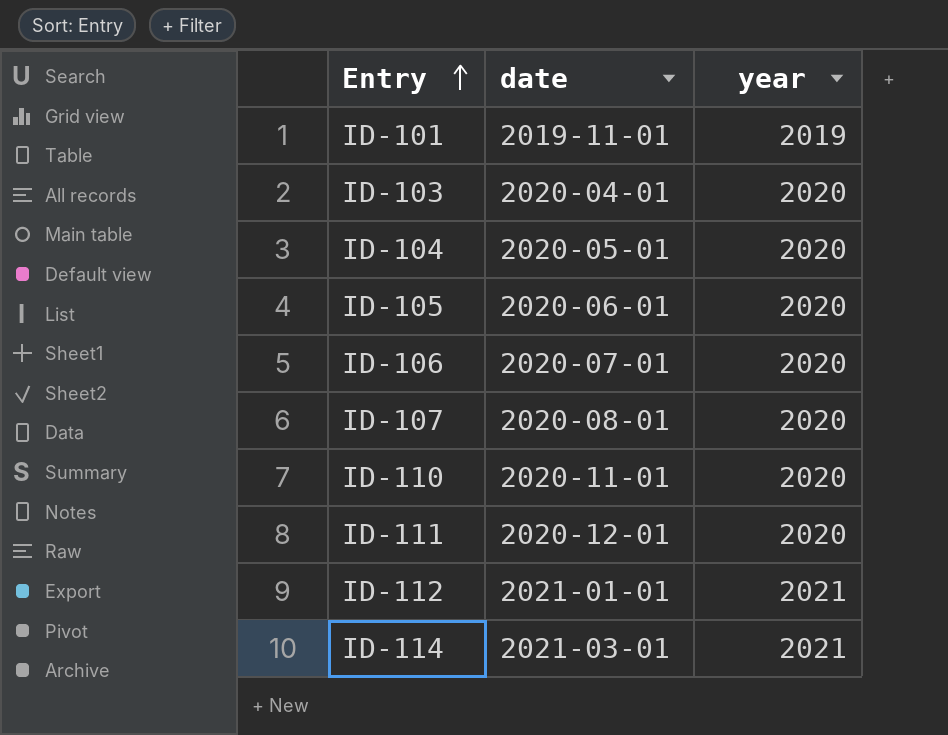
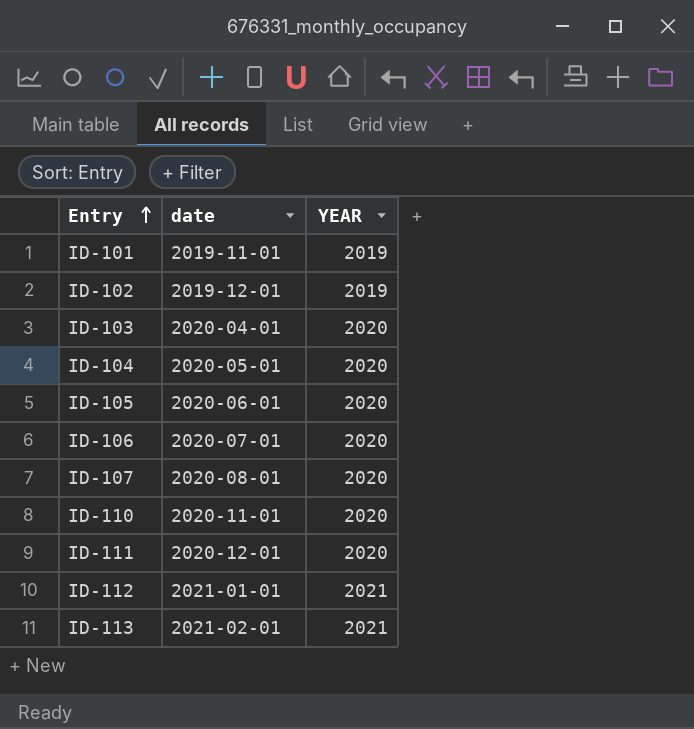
column name: year -> YEAR
row ID-114: 2021-03-01 | 2021 -> none
row ID-102: none -> 2019-12-01 | 2019
row ID-113: none -> 2021-02-01 | 2021

